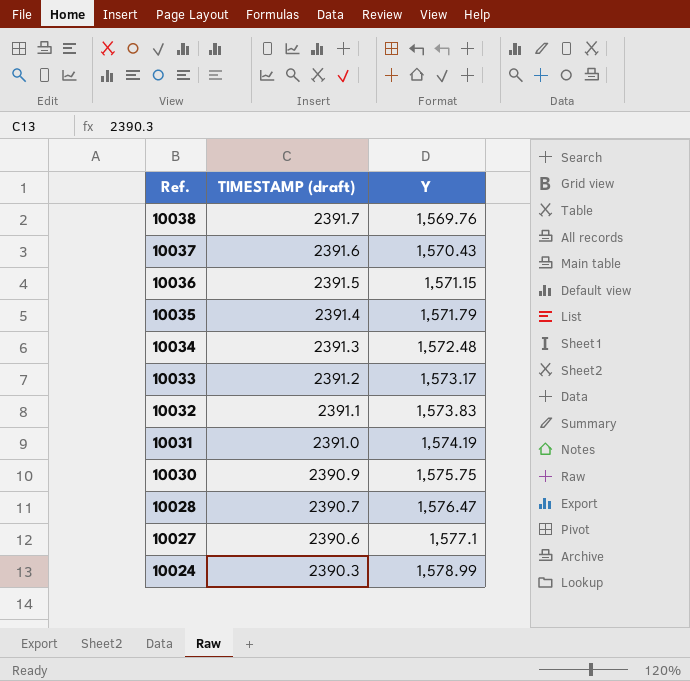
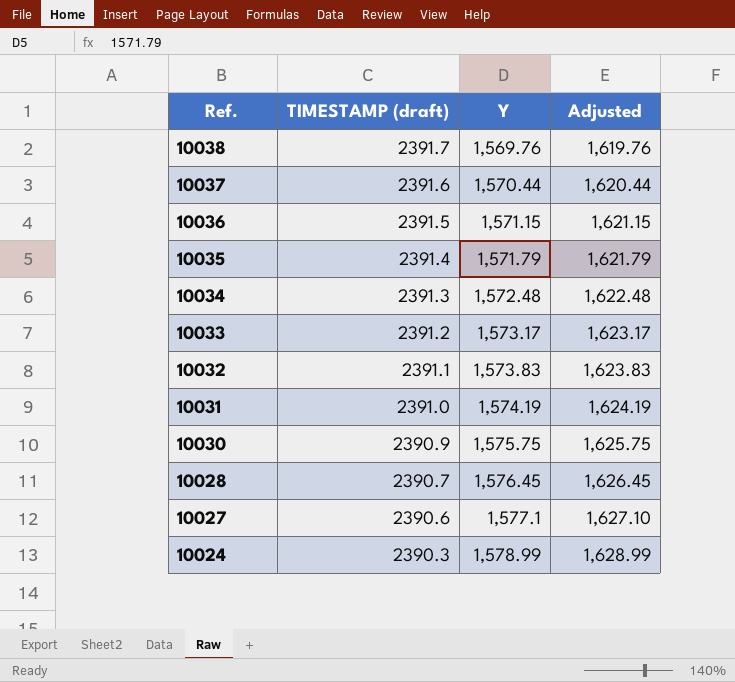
column Adjusted | formula: none -> [Y] + 50
10037 | Y: 1,570.43 -> 1,570.44
10028 | Y: 1,576.47 -> 1,576.45

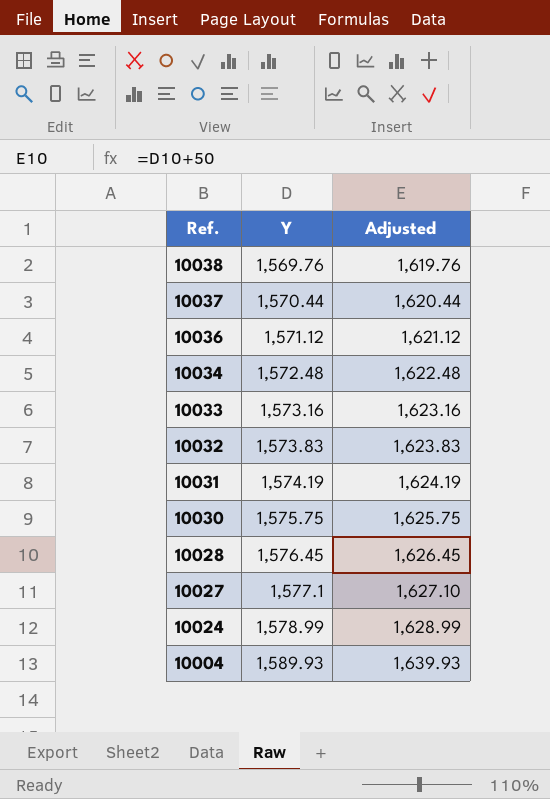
column TIMESTAMP (draft) | position: 2 -> none
row 10035: 2391.4 | 1,571.79 | 1,621.79 -> none
10036 | Y: 1,571.15 -> 1,571.12
10036 | Adjusted: 1,621.15 -> 1,621.12
10033 | Y: 1,573.17 -> 1,573.16
10033 | Adjusted: 1,623.17 -> 1,623.16
row 10004: none -> 1,589.93 | 1,639.93

